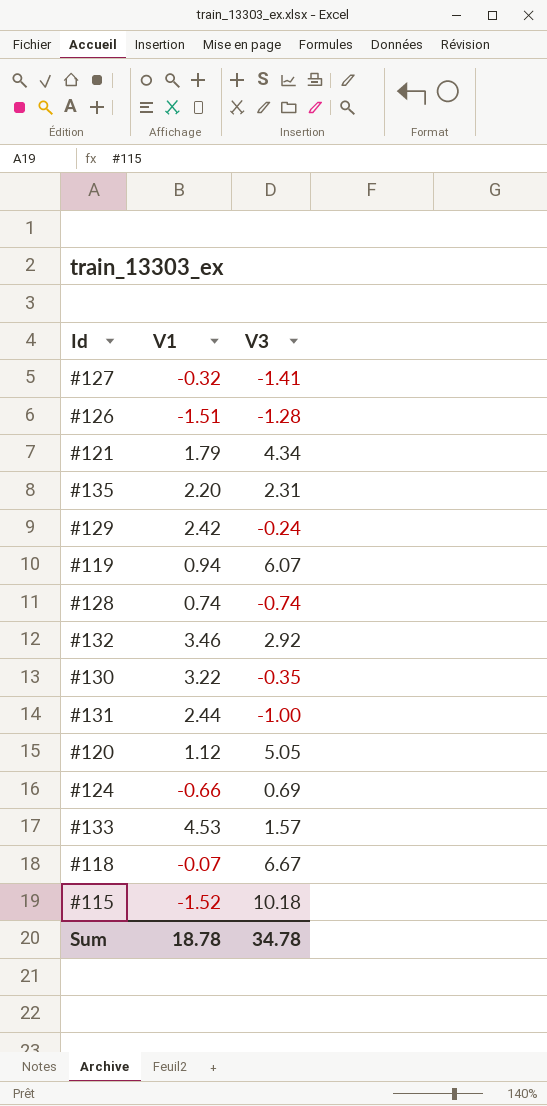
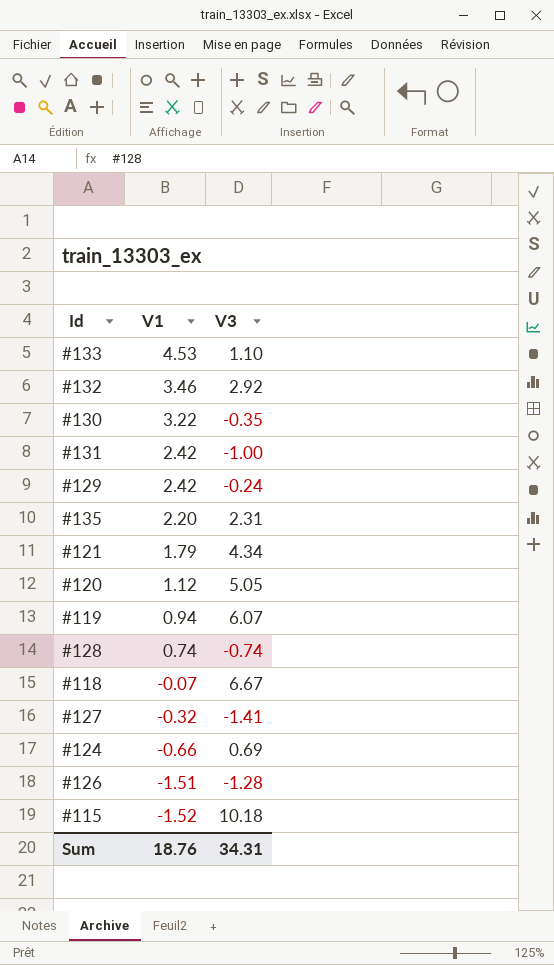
row order: none -> V1 descending
#133 | V3: 1.57 -> 1.10
#131 | V1: 2.44 -> 2.42
Sum | V1: 18.78 -> 18.76
Sum | V3: 34.78 -> 34.31

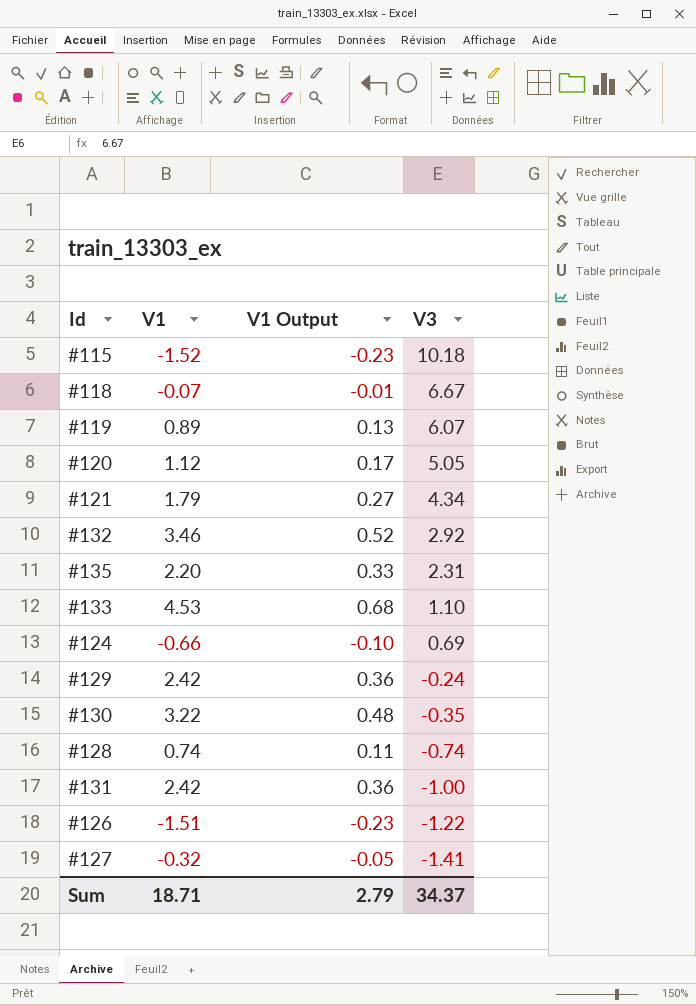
row order: V1 descending -> V3 descending
column V1 Output | formula: none -> [V1] * 0.15
#119 | V1: 0.94 -> 0.89
#126 | V3: -1.28 -> -1.22
Sum | V1: 18.76 -> 18.71
Sum | V3: 34.31 -> 34.37

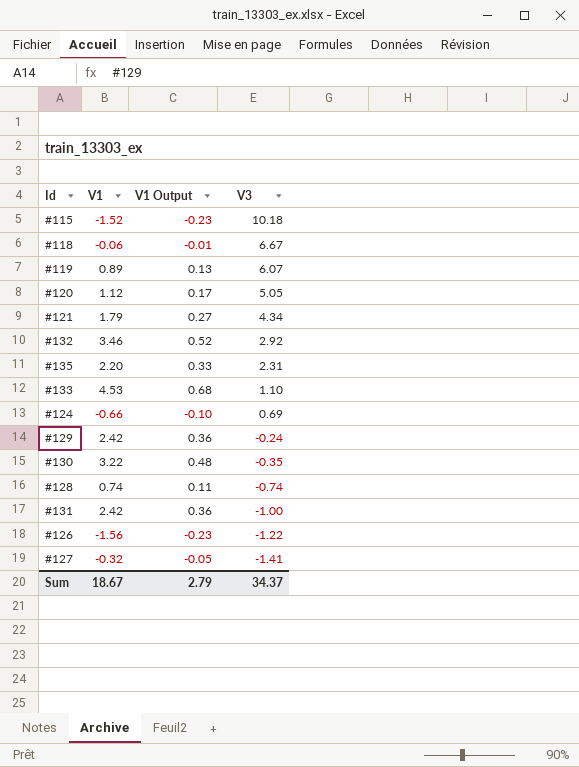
#118 | V1: -0.07 -> -0.06
#126 | V1: -1.51 -> -1.56
Sum | V1: 18.71 -> 18.67

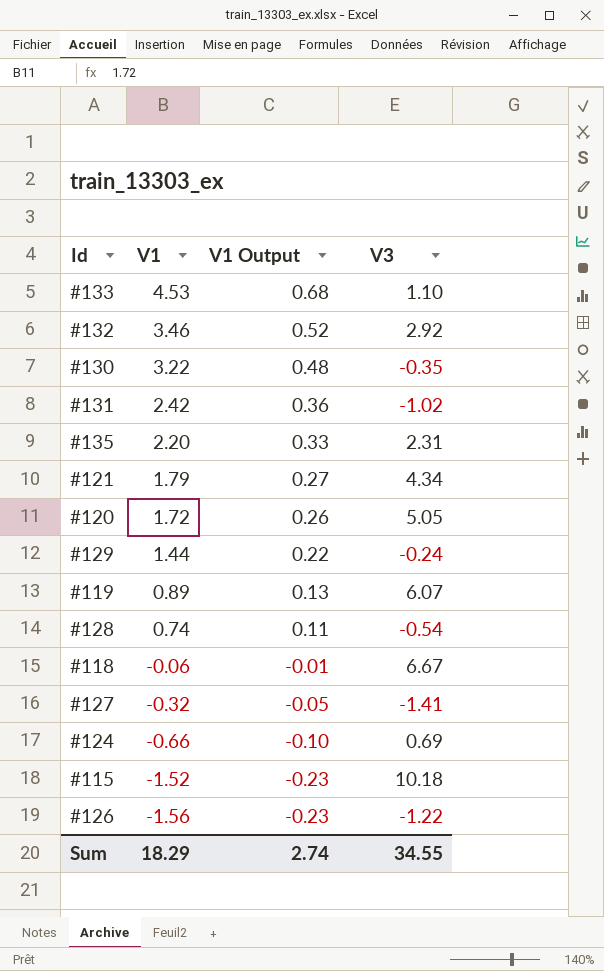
row order: V3 descending -> V1 descending
#131 | V3: -1.00 -> -1.02
#120 | V1: 1.12 -> 1.72
#120 | V1 Output: 0.17 -> 0.26
#129 | V1: 2.42 -> 1.44
#129 | V1 Output: 0.36 -> 0.22
#128 | V3: -0.74 -> -0.54
Sum | V1: 18.67 -> 18.29
Sum | V1 Output: 2.79 -> 2.74
Sum | V3: 34.37 -> 34.55

